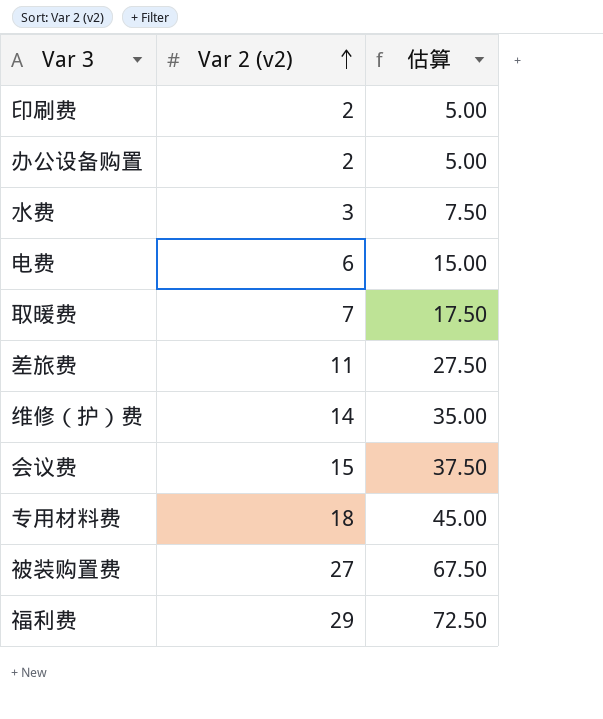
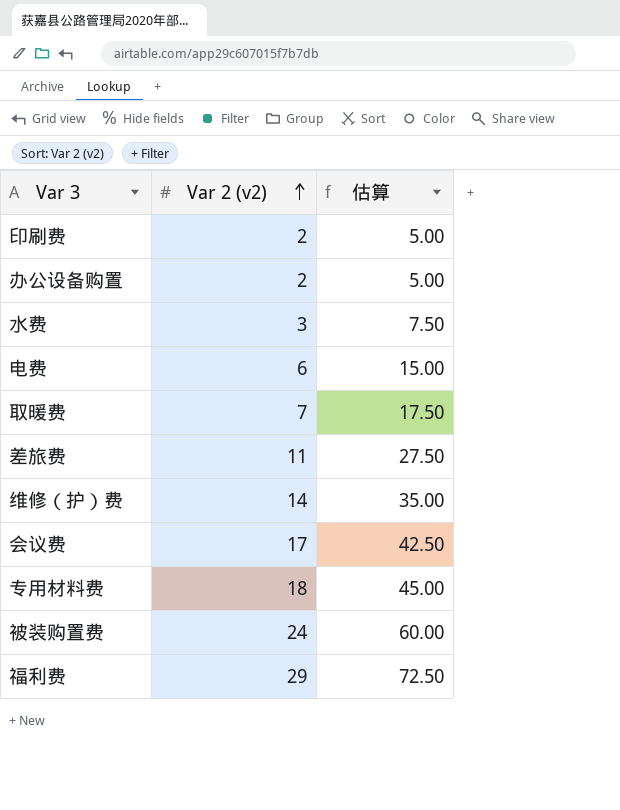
会议费 | Var 2 (v2): 15 -> 17
会议费 | 估算: 37.50 -> 42.50
被装购置费 | Var 2 (v2): 27 -> 24
被装购置费 | 估算: 67.50 -> 60.00

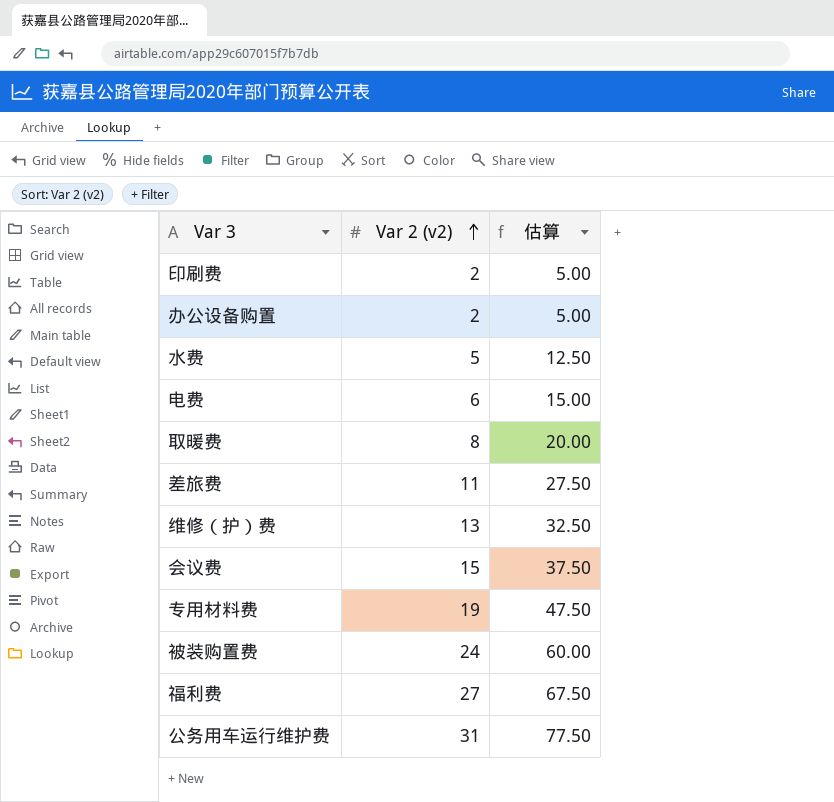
水费 | Var 2 (v2): 3 -> 5
水费 | 估算: 7.50 -> 12.50
取暖费 | Var 2 (v2): 7 -> 8
取暖费 | 估算: 17.50 -> 20.00
维修（护）费 | Var 2 (v2): 14 -> 13
维修（护）费 | 估算: 35.00 -> 32.50
会议费 | Var 2 (v2): 17 -> 15
会议费 | 估算: 42.50 -> 37.50
专用材料费 | Var 2 (v2): 18 -> 19
专用材料费 | 估算: 45.00 -> 47.50
福利费 | Var 2 (v2): 29 -> 27
福利费 | 估算: 72.50 -> 67.50
row 公务用车运行维护费: none -> 31 | 77.50

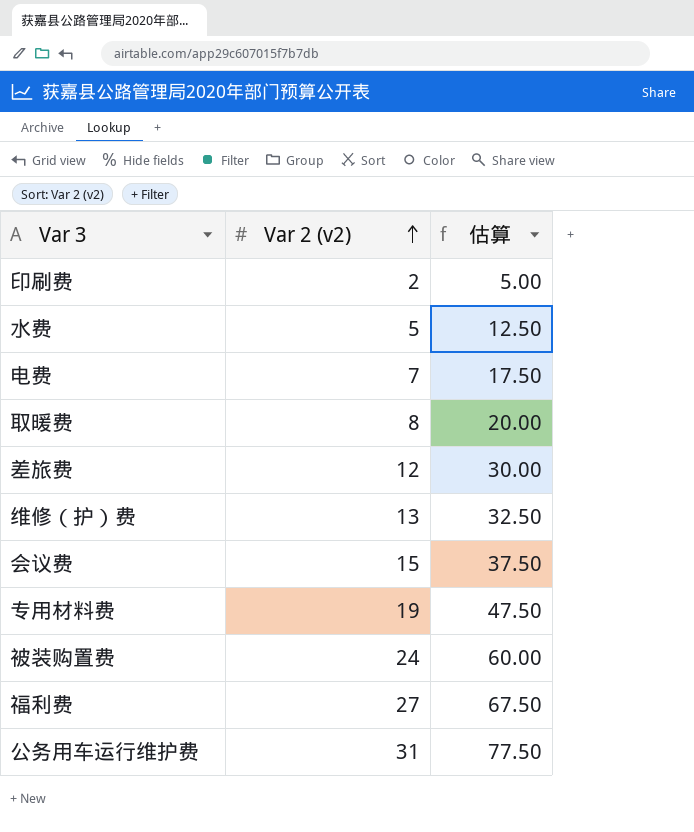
row 办公设备购置: 2 | 5.00 -> none
电费 | Var 2 (v2): 6 -> 7
电费 | 估算: 15.00 -> 17.50
差旅费 | Var 2 (v2): 11 -> 12
差旅费 | 估算: 27.50 -> 30.00

